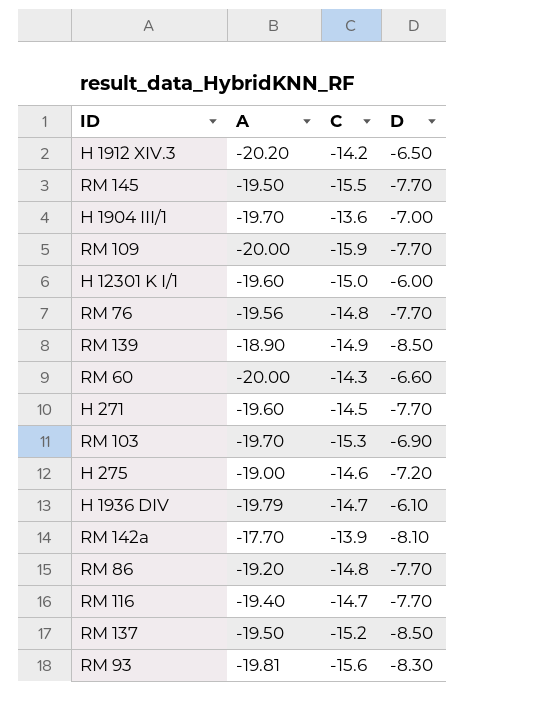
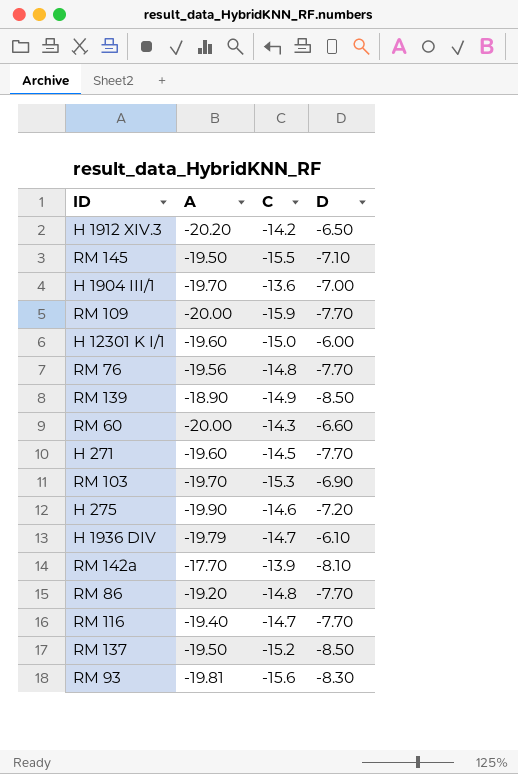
RM 145 | D: -7.70 -> -7.10
H 275 | A: -19.00 -> -19.90

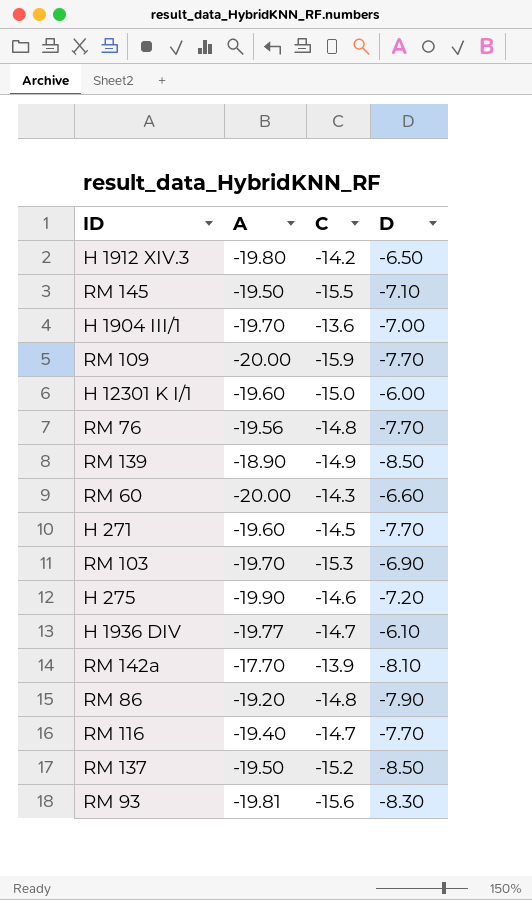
H 1912 XIV.3 | A: -20.20 -> -19.80
H 1936 DIV | A: -19.79 -> -19.77
RM 86 | D: -7.70 -> -7.90

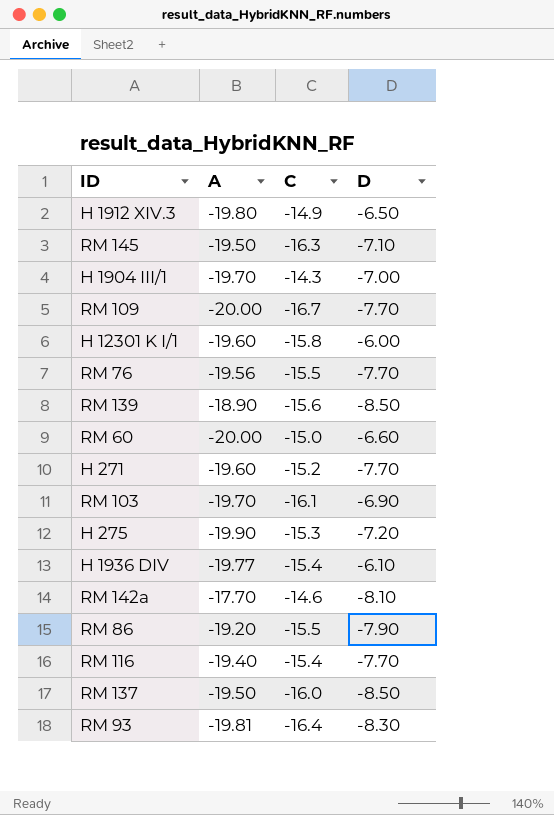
H 1912 XIV.3 | C: -14.2 -> -14.9
RM 145 | C: -15.5 -> -16.3
H 1904 III/1 | C: -13.6 -> -14.3
RM 109 | C: -15.9 -> -16.7
H 12301 K I/1 | C: -15.0 -> -15.8
RM 76 | C: -14.8 -> -15.5
RM 139 | C: -14.9 -> -15.6
RM 60 | C: -14.3 -> -15.0
H 271 | C: -14.5 -> -15.2
RM 103 | C: -15.3 -> -16.1
H 275 | C: -14.6 -> -15.3
H 1936 DIV | C: -14.7 -> -15.4
RM 142a | C: -13.9 -> -14.6
RM 86 | C: -14.8 -> -15.5
RM 116 | C: -14.7 -> -15.4
RM 137 | C: -15.2 -> -16.0
RM 93 | C: -15.6 -> -16.4

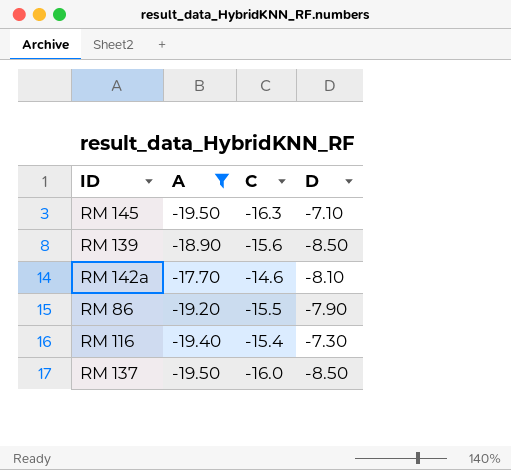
filter: none -> A >= -19.50
RM 116 | D: -7.70 -> -7.30

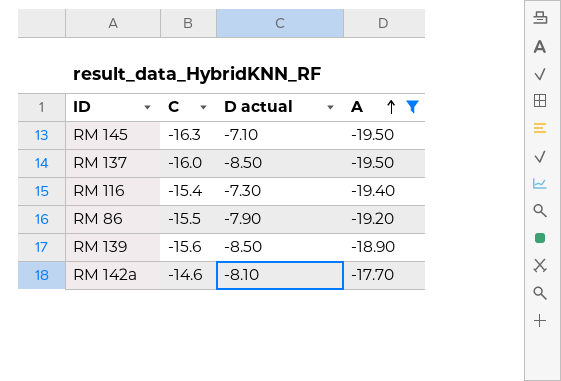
row order: none -> A ascending
column name: D -> D actual
column A | position: 2 -> 4

